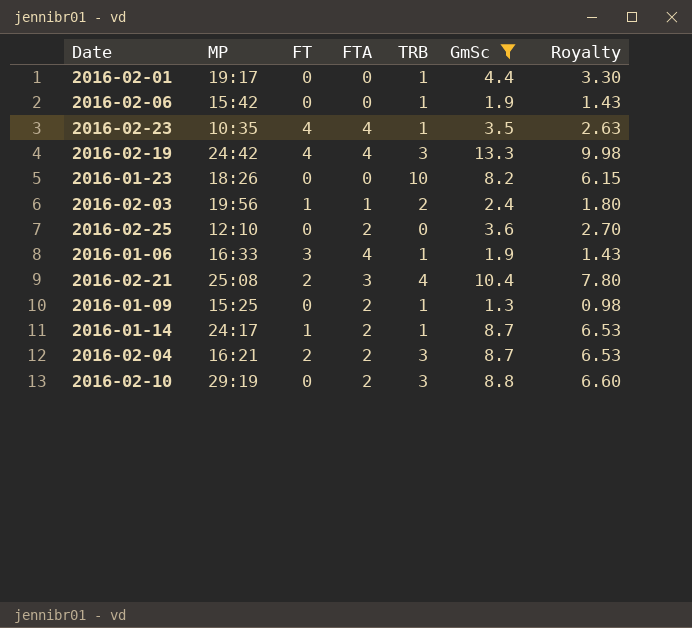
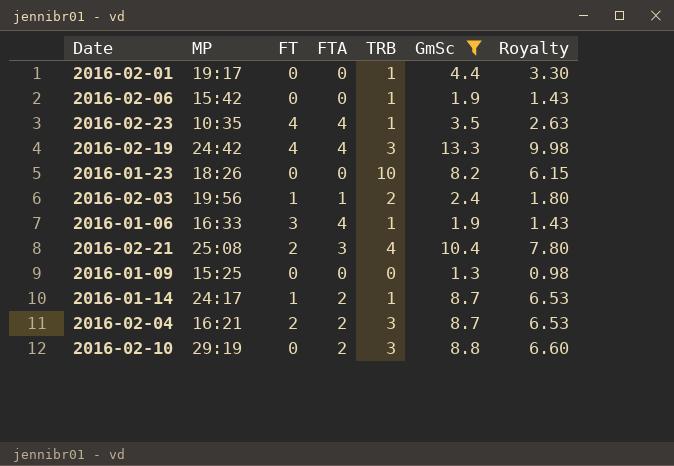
row 2016-02-25: 12:10 | 0 | 2 | 0 | 3.6 | 2.70 -> none
2016-01-09 | FTA: 2 -> 0
2016-01-09 | TRB: 1 -> 0

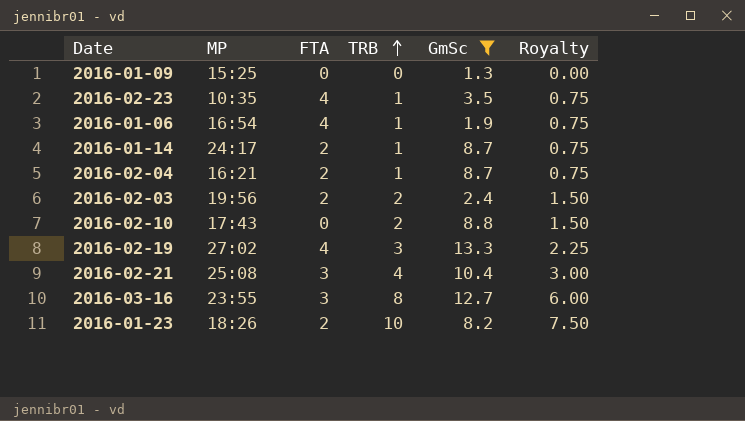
row order: none -> TRB ascending
column FT | position: 3 -> none
column Royalty | formula: [GmSc] * 0.75 -> [TRB] * 0.75
row 2016-02-01: 19:17 | 0 | 0 | 1 | 4.4 | 3.30 -> none
row 2016-02-06: 15:42 | 0 | 0 | 1 | 1.9 | 1.43 -> none
2016-01-06 | MP: 16:33 -> 16:54
2016-02-04 | TRB: 3 -> 1
2016-02-03 | FTA: 1 -> 2
2016-02-10 | MP: 29:19 -> 17:43
2016-02-10 | FTA: 2 -> 0
2016-02-10 | TRB: 3 -> 2
2016-02-19 | MP: 24:42 -> 27:02
row 2016-03-16: none -> 23:55 | 3 | 8 | 12.7 | 6.00
2016-01-23 | FTA: 0 -> 2

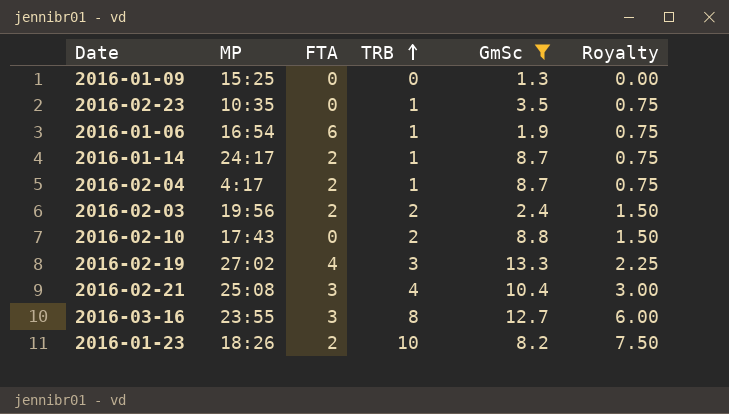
2016-02-23 | FTA: 4 -> 0
2016-01-06 | FTA: 4 -> 6
2016-02-04 | MP: 16:21 -> 4:17

